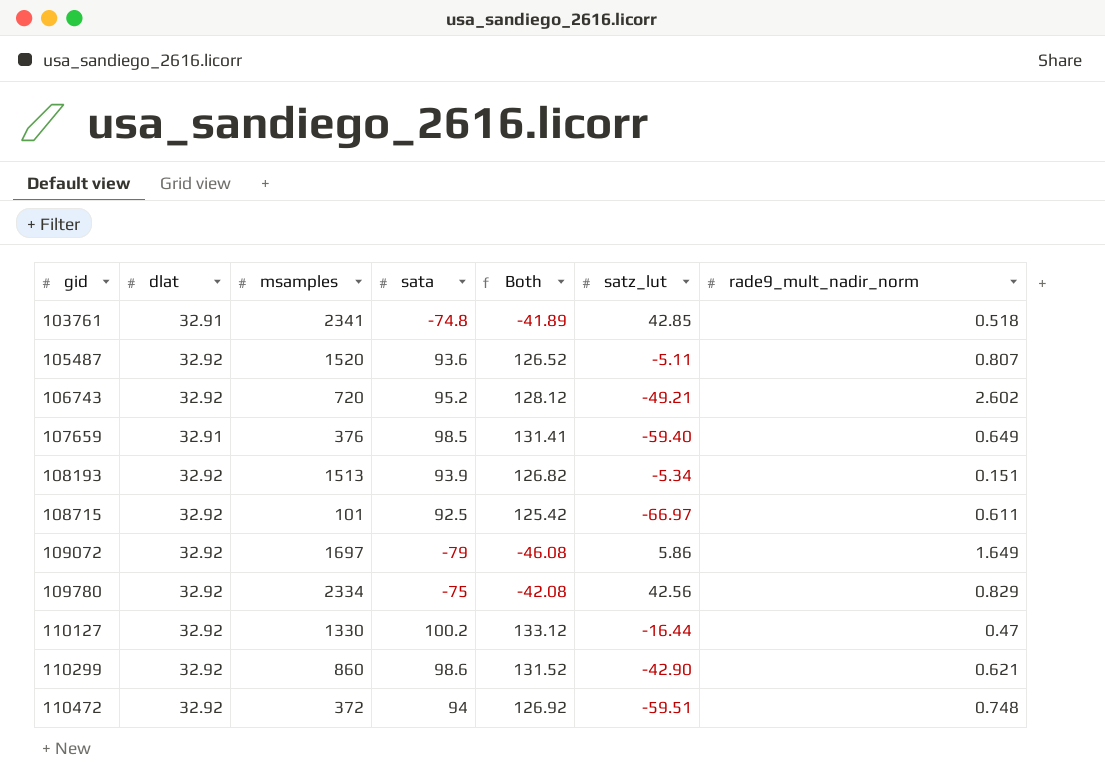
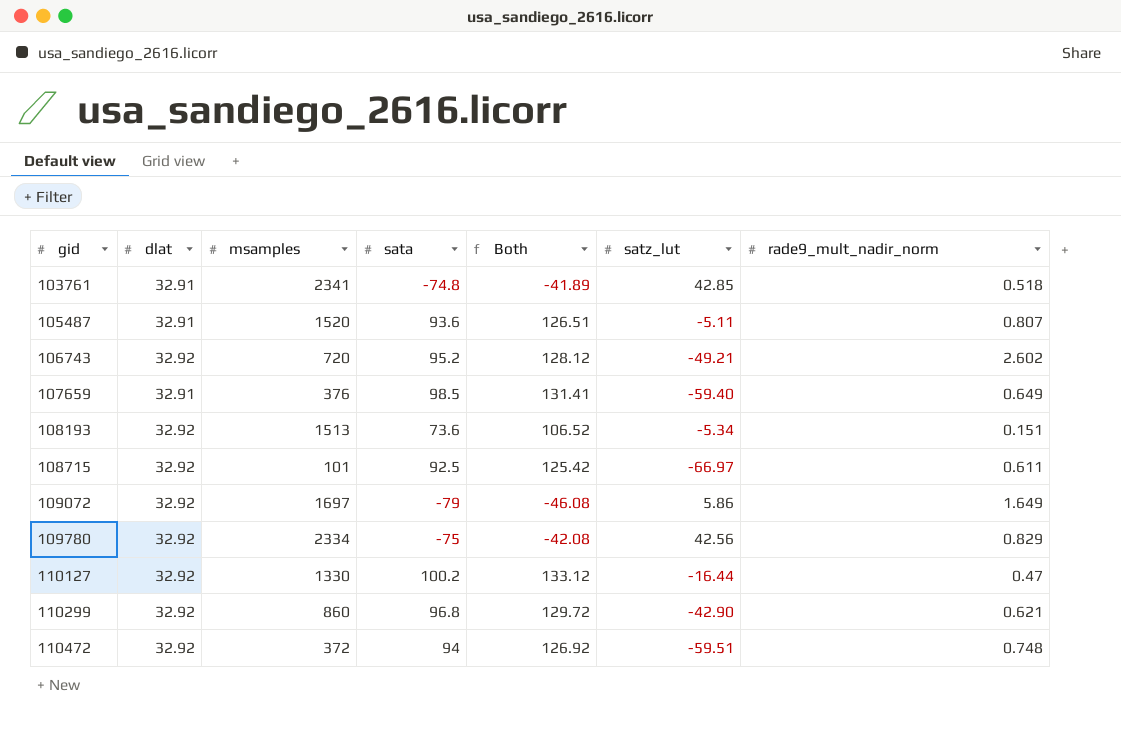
105487 | dlat: 32.92 -> 32.91
105487 | Both: 126.52 -> 126.51
108193 | sata: 93.9 -> 73.6
108193 | Both: 126.82 -> 106.52
110299 | sata: 98.6 -> 96.8
110299 | Both: 131.52 -> 129.72

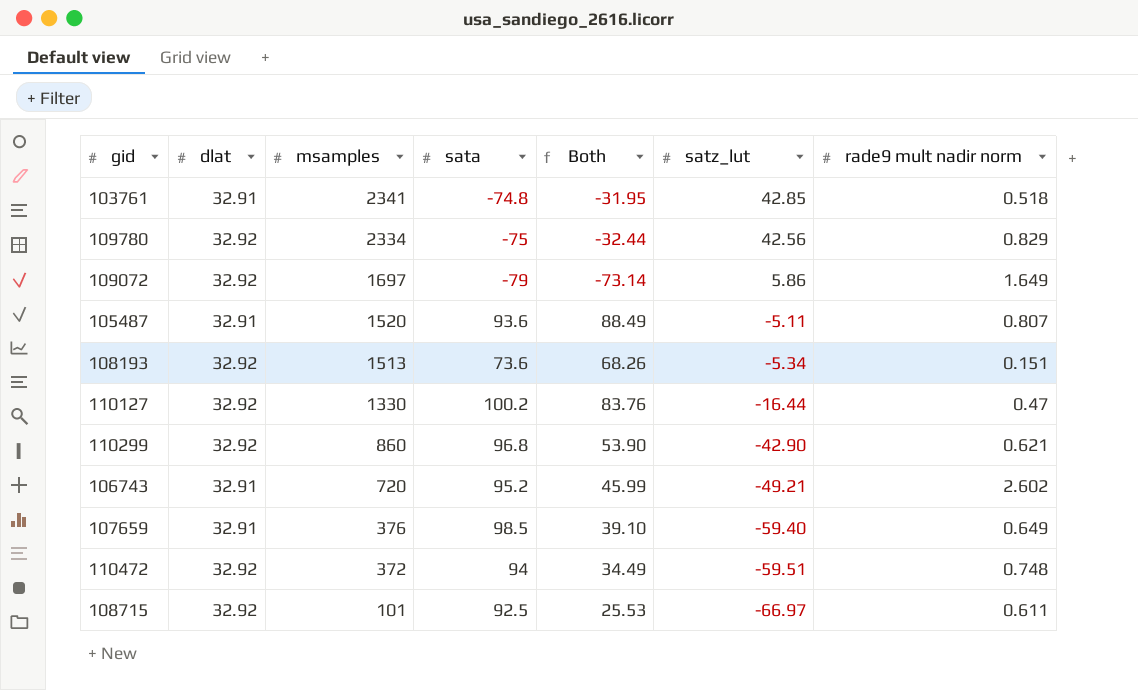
row order: gid ascending -> msamples descending
column Both | formula: [dlat] + [sata] -> [sata] + [satz_lut]
column name: rade9_mult_nadir_norm -> rade9 mult nadir norm
106743 | dlat: 32.92 -> 32.91

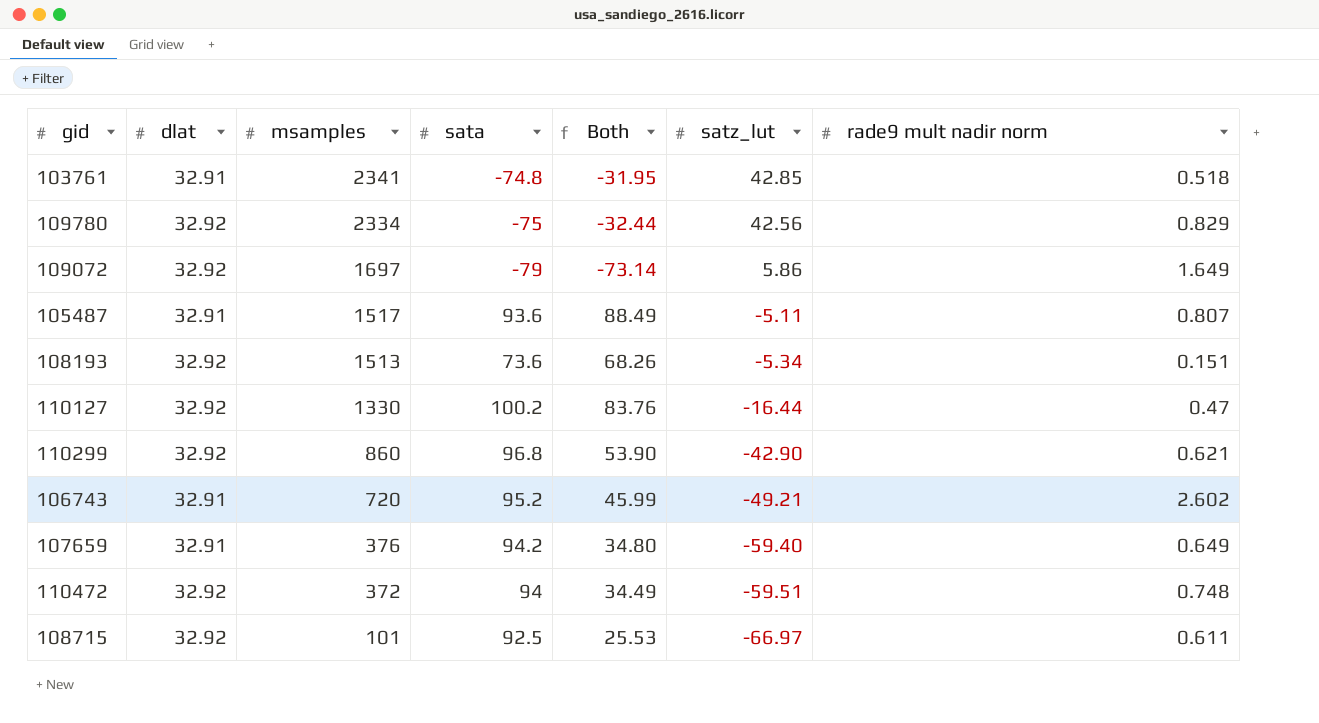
105487 | msamples: 1520 -> 1517
107659 | sata: 98.5 -> 94.2
107659 | Both: 39.10 -> 34.80

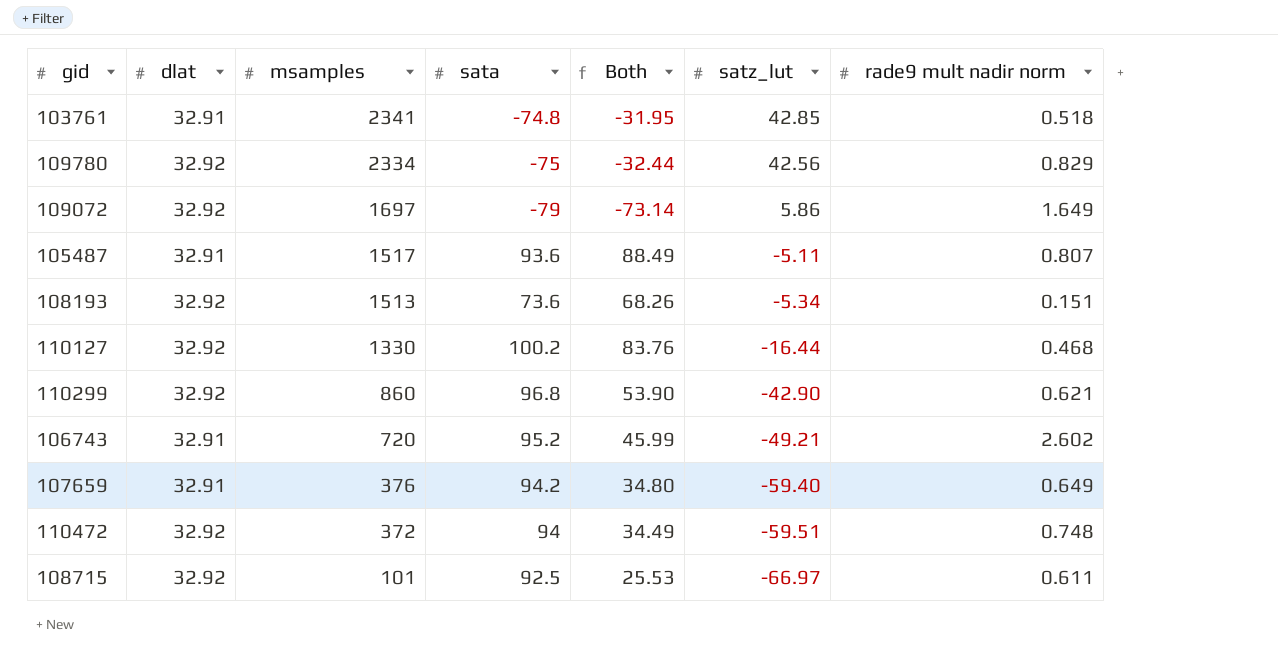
110127 | rade9 mult nadir norm: 0.47 -> 0.468

